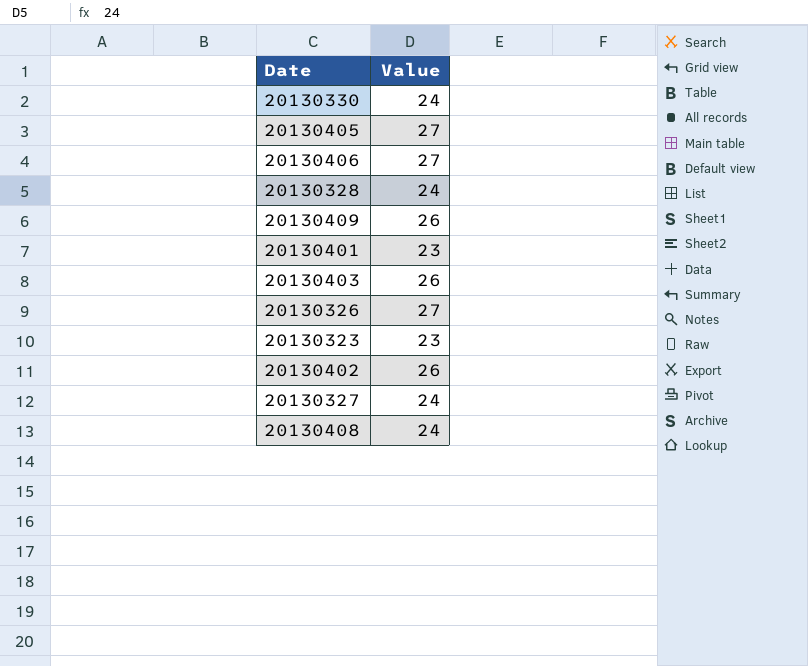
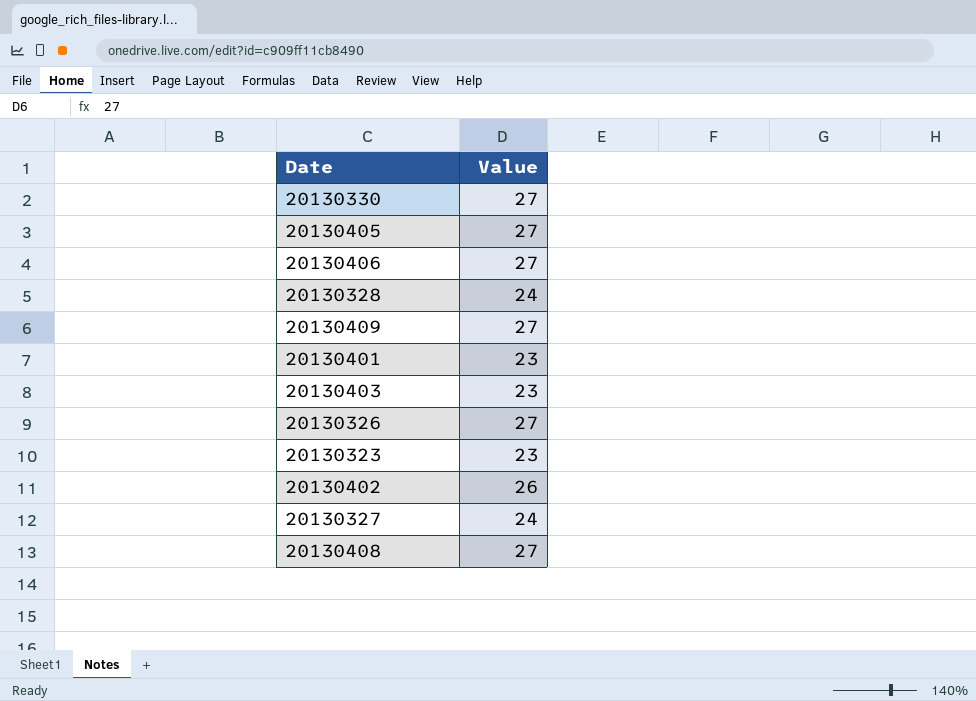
20130330 | Value: 24 -> 27
20130409 | Value: 26 -> 27
20130403 | Value: 26 -> 23
20130408 | Value: 24 -> 27

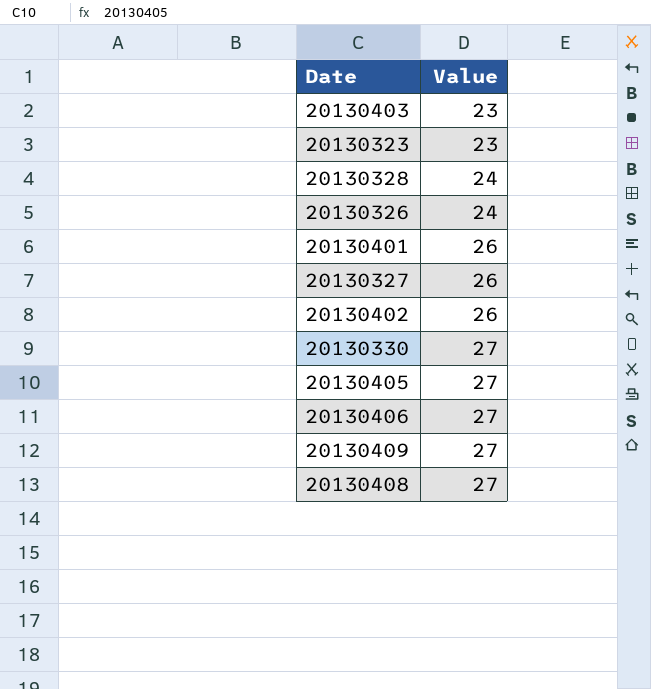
row order: none -> Value ascending
20130326 | Value: 27 -> 24
20130401 | Value: 23 -> 26
20130327 | Value: 24 -> 26

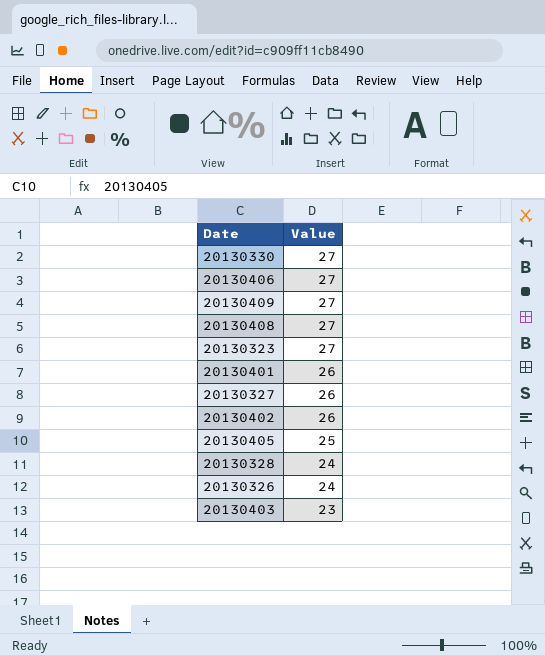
row order: Value ascending -> Value descending
20130323 | Value: 23 -> 27
20130405 | Value: 27 -> 25

